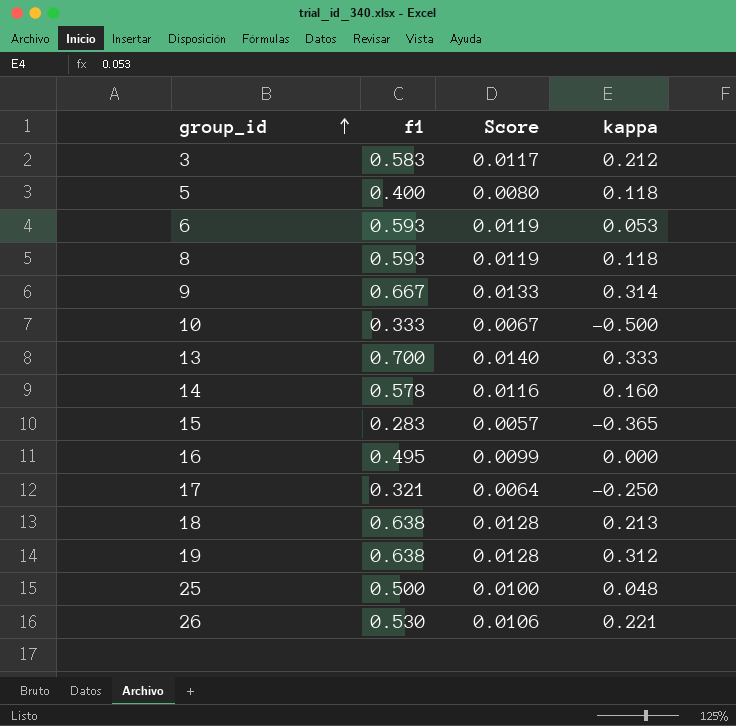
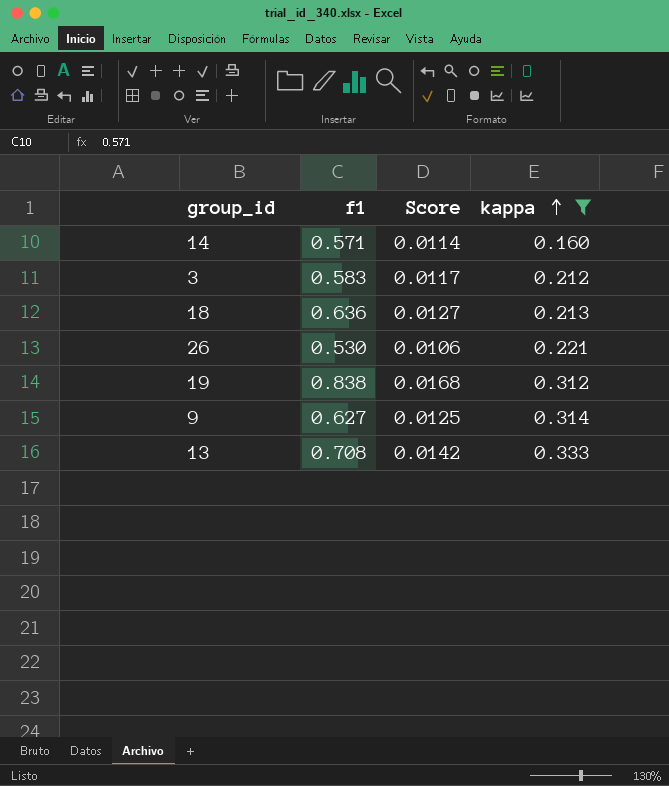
filter: none -> kappa >= 0.160
row order: group_id ascending -> kappa ascending
14 | f1: 0.578 -> 0.571
14 | Score: 0.0116 -> 0.0114
18 | f1: 0.638 -> 0.636
18 | Score: 0.0128 -> 0.0127
19 | f1: 0.638 -> 0.838
19 | Score: 0.0128 -> 0.0168
9 | f1: 0.667 -> 0.627
9 | Score: 0.0133 -> 0.0125
13 | f1: 0.700 -> 0.708
13 | Score: 0.0140 -> 0.0142

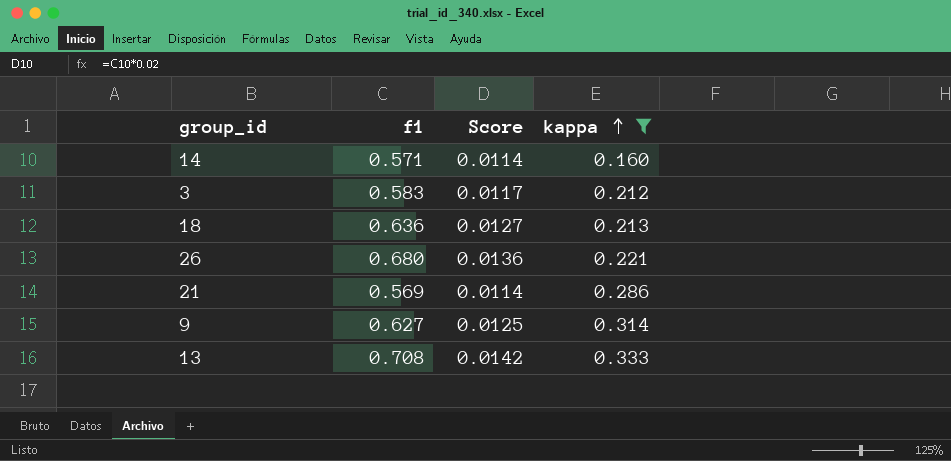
row 19: 0.838 | 0.0168 | 0.312 -> none
26 | f1: 0.530 -> 0.680
26 | Score: 0.0106 -> 0.0136
row 21: none -> 0.569 | 0.0114 | 0.286

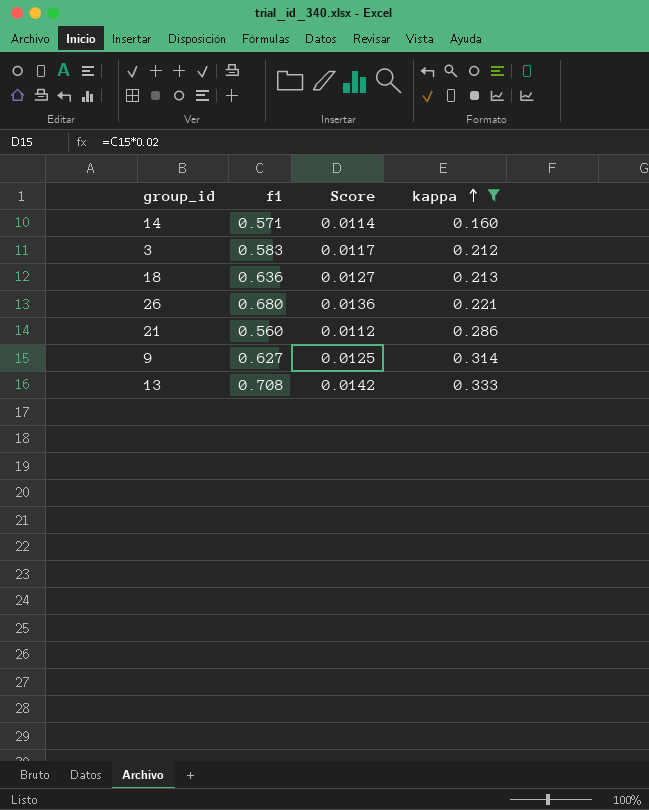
21 | f1: 0.569 -> 0.560
21 | Score: 0.0114 -> 0.0112

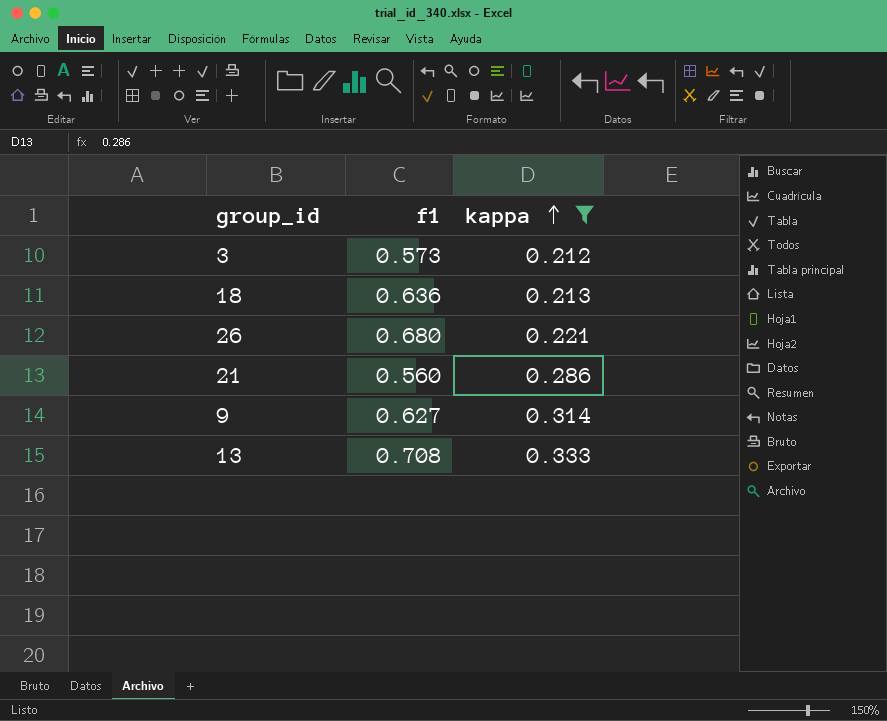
column Score | formula: [f1] * 0.02 -> none
row 14: 0.571 | 0.0114 | 0.160 -> none
3 | f1: 0.583 -> 0.573

